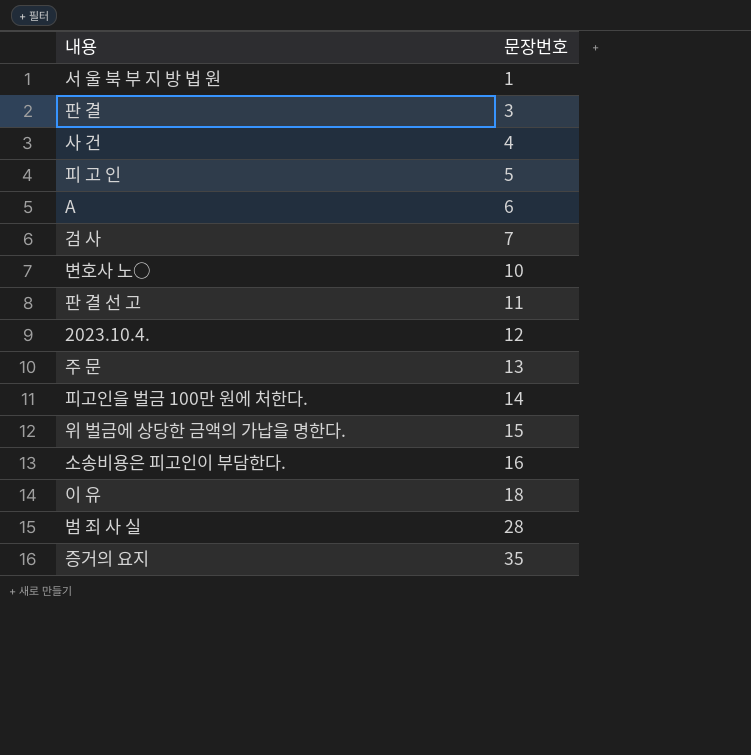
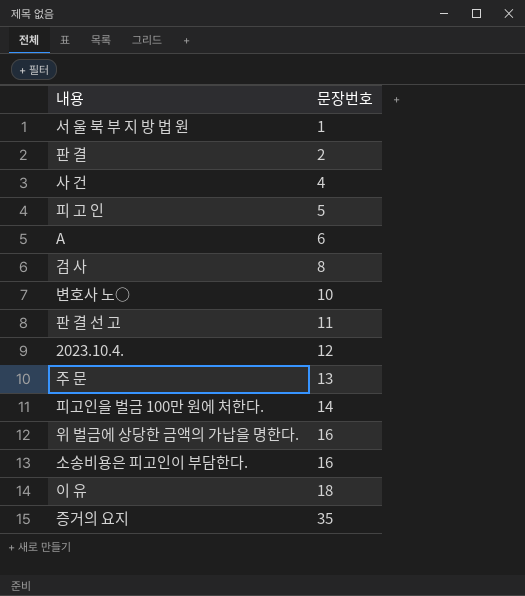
row 범 죄 사 실: 28 -> none
판 결 | 문장번호: 3 -> 2
검 사 | 문장번호: 7 -> 8
위 벌금에 상당한 금액의 가납을 명한다. | 문장번호: 15 -> 16

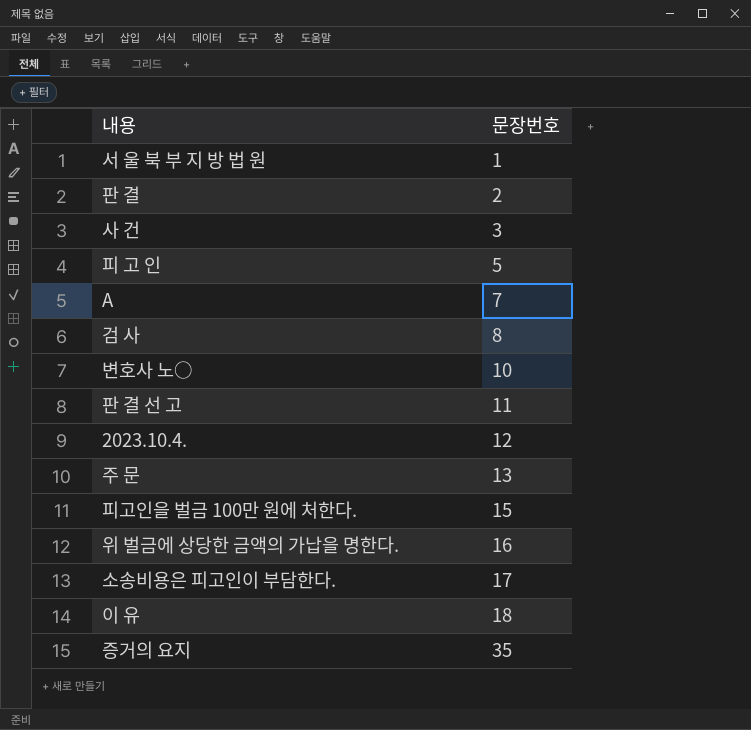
사 건 | 문장번호: 4 -> 3
A | 문장번호: 6 -> 7
피고인을 벌금 100만 원에 처한다. | 문장번호: 14 -> 15
소송비용은 피고인이 부담한다. | 문장번호: 16 -> 17

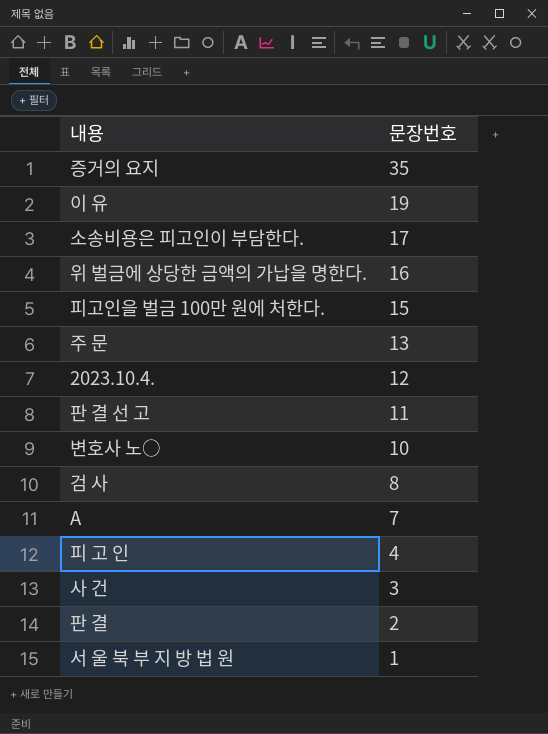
row order: 문장번호 ascending -> 문장번호 descending
이 유 | 문장번호: 18 -> 19
피 고 인 | 문장번호: 5 -> 4

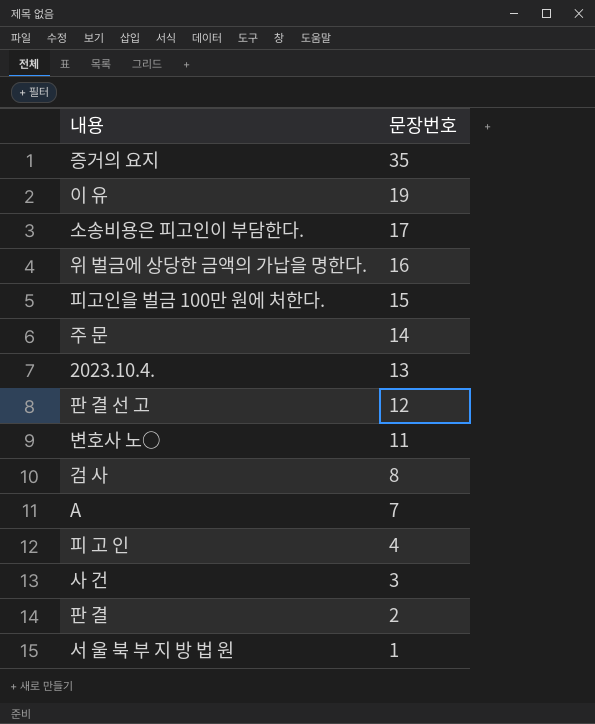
주 문 | 문장번호: 13 -> 14
2023.10.4. | 문장번호: 12 -> 13
판 결 선 고 | 문장번호: 11 -> 12
변호사 노○ | 문장번호: 10 -> 11

